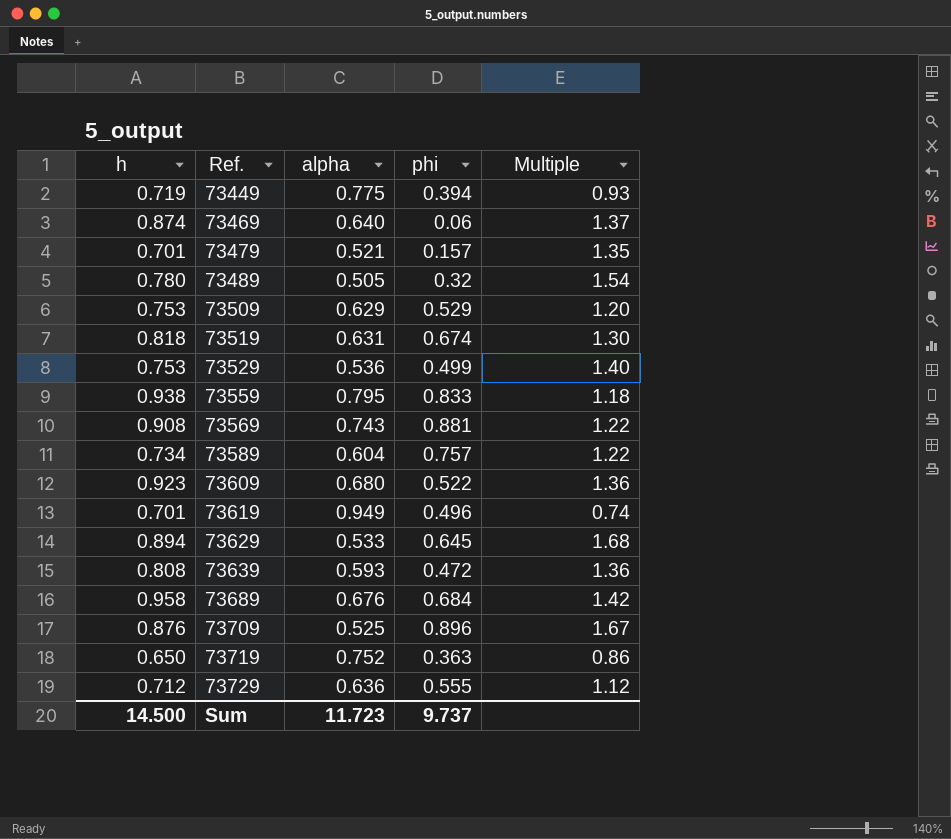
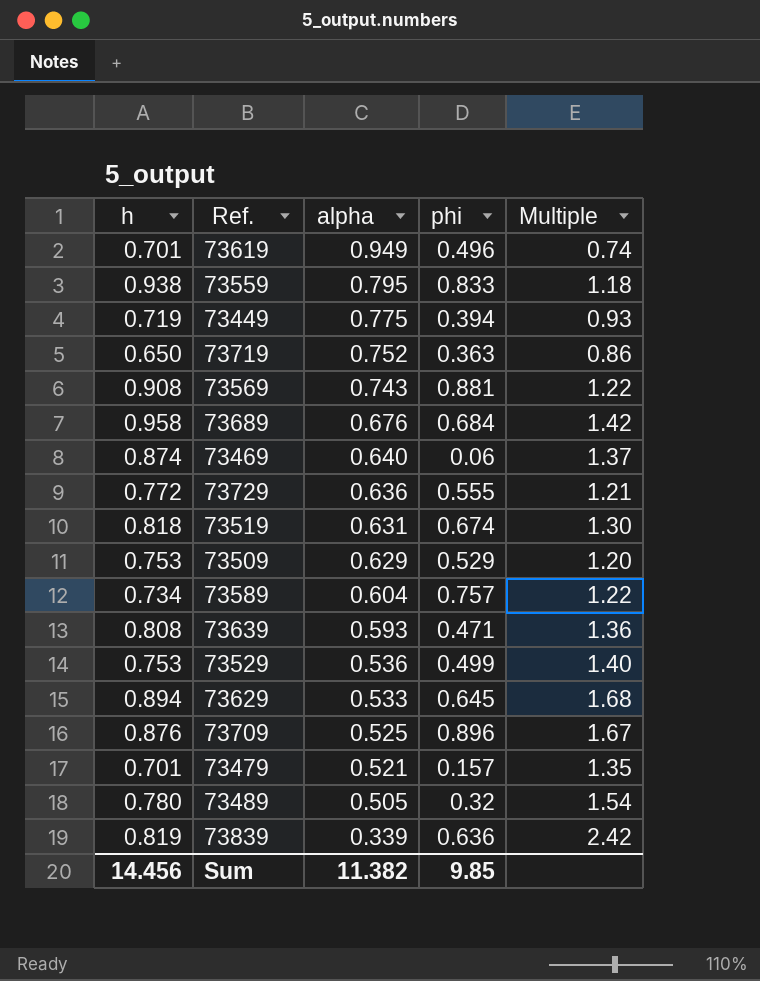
row order: Ref. ascending -> alpha descending
row 73609: 0.923 | 0.680 | 0.522 | 1.36 -> none
73729 | h: 0.712 -> 0.772
73729 | Multiple: 1.12 -> 1.21
73639 | phi: 0.472 -> 0.471
row 73839: none -> 0.819 | 0.339 | 0.636 | 2.42
Sum | h: 14.500 -> 14.456
Sum | alpha: 11.723 -> 11.382
Sum | phi: 9.737 -> 9.85

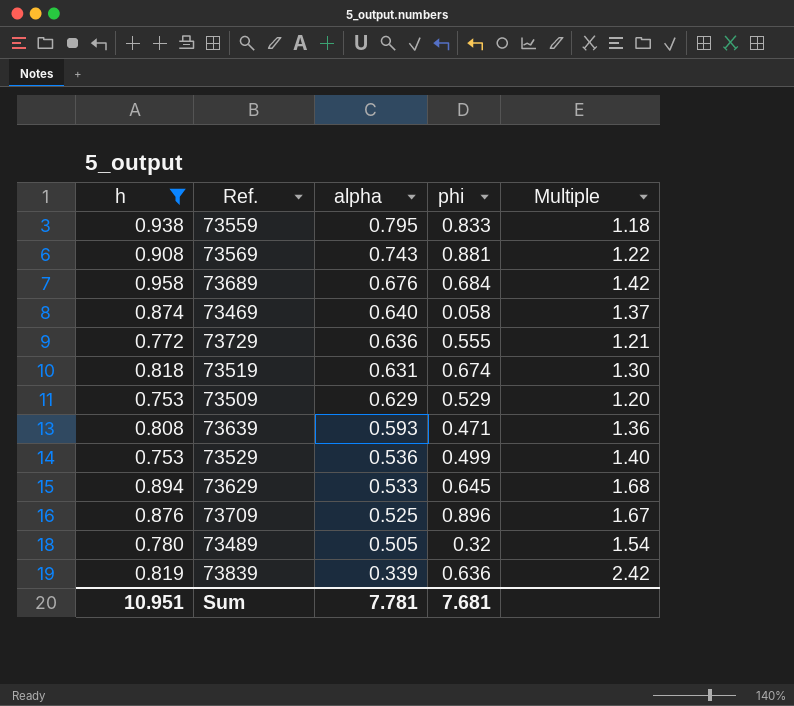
filter: none -> h >= 0.753
73469 | phi: 0.06 -> 0.058
Sum | h: 14.456 -> 10.951
Sum | alpha: 11.382 -> 7.781
Sum | phi: 9.85 -> 7.681

